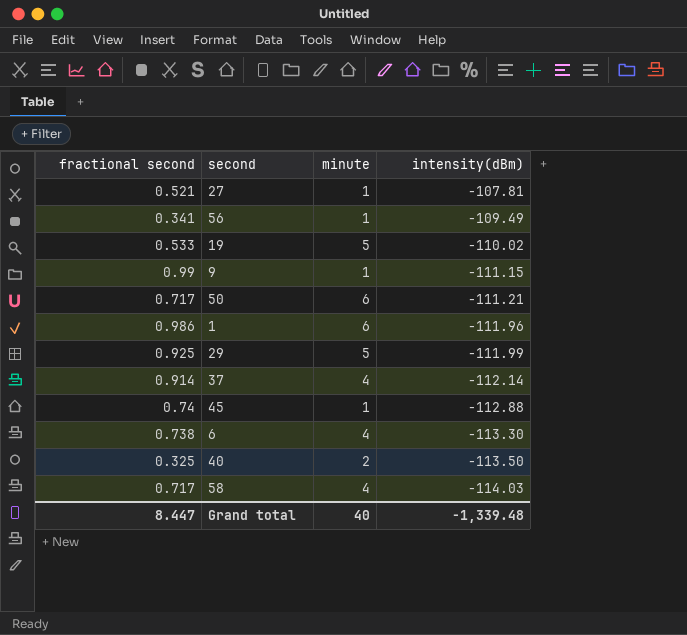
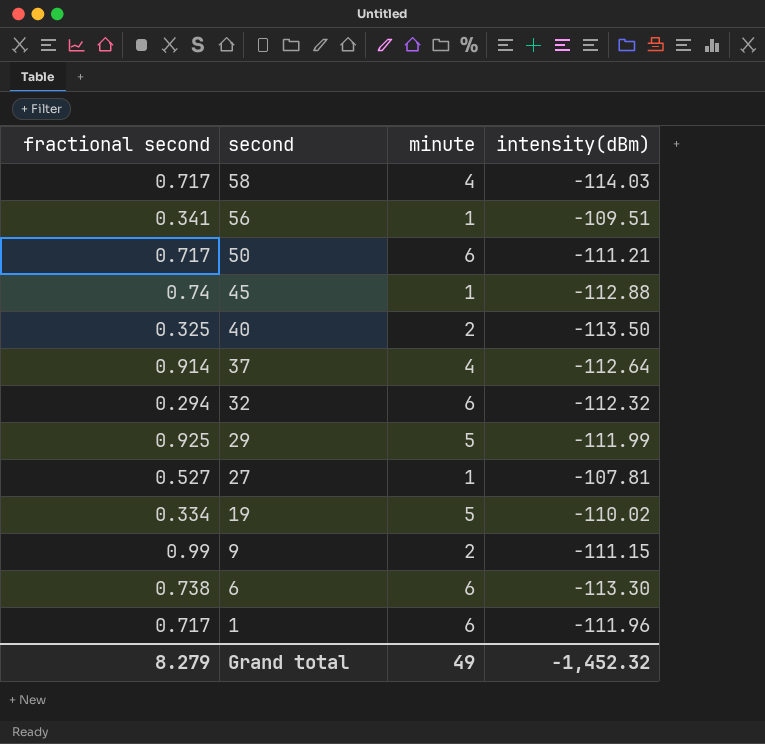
row order: intensity(dBm) descending -> second descending
56 | intensity(dBm): -109.49 -> -109.51
37 | intensity(dBm): -112.14 -> -112.64
row 32: none -> 0.294 | 6 | -112.32
27 | fractional second: 0.521 -> 0.527
19 | fractional second: 0.533 -> 0.334
9 | minute: 1 -> 2
6 | minute: 4 -> 6
1 | fractional second: 0.986 -> 0.717
Grand total | fractional second: 8.447 -> 8.279
Grand total | minute: 40 -> 49
Grand total | intensity(dBm): -1,339.48 -> -1,452.32

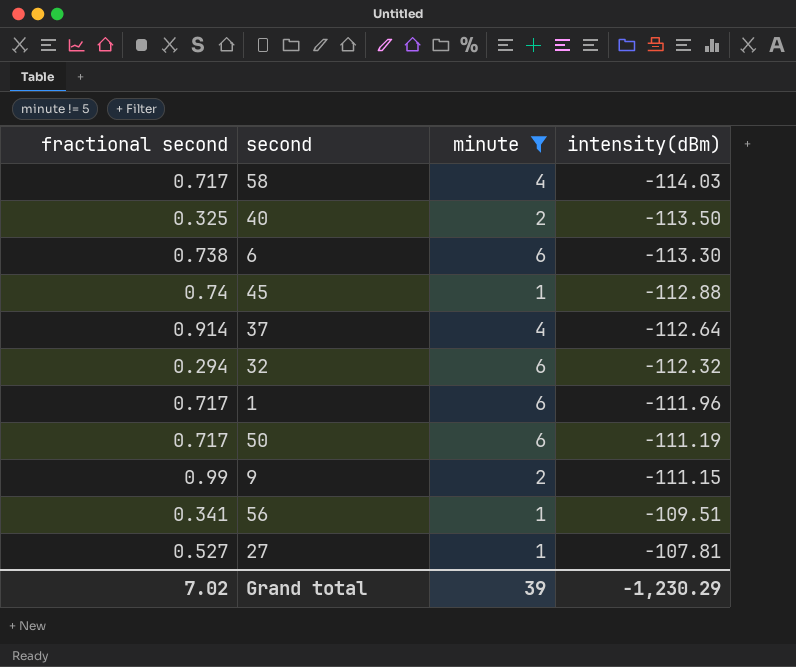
filter: none -> minute != 5
row order: second descending -> intensity(dBm) ascending
50 | intensity(dBm): -111.21 -> -111.19
Grand total | fractional second: 8.279 -> 7.02
Grand total | minute: 49 -> 39
Grand total | intensity(dBm): -1,452.32 -> -1,230.29

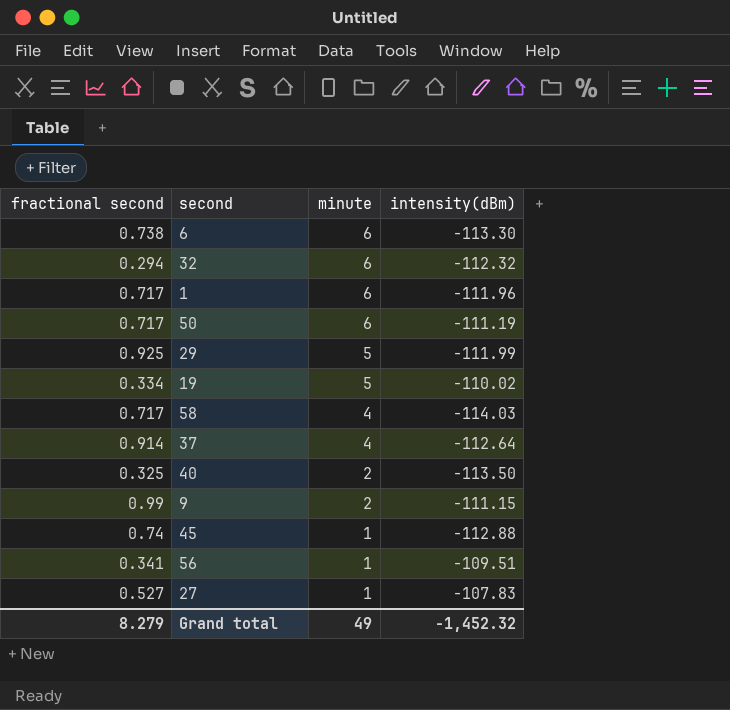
filter: minute != 5 -> none
row order: intensity(dBm) ascending -> minute descending
27 | intensity(dBm): -107.81 -> -107.83
Grand total | fractional second: 7.02 -> 8.279
Grand total | minute: 39 -> 49
Grand total | intensity(dBm): -1,230.29 -> -1,452.32

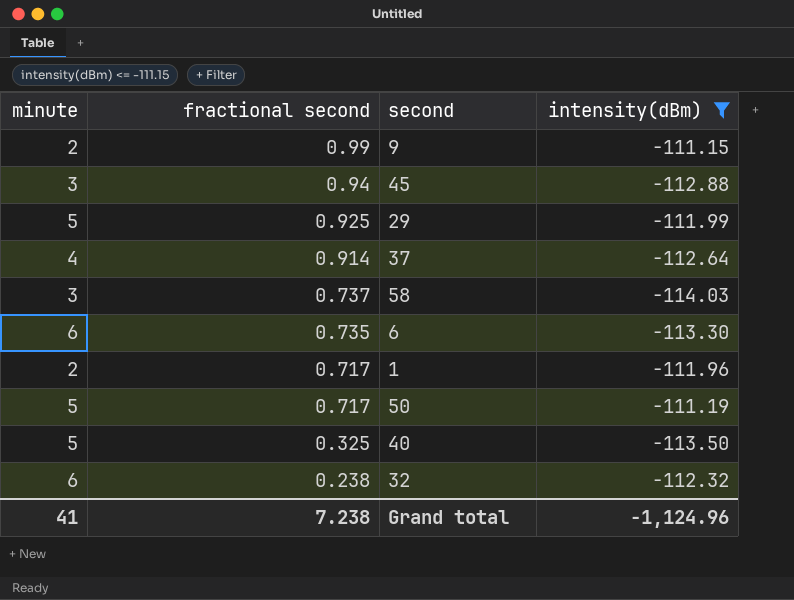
filter: none -> intensity(dBm) <= -111.15
row order: minute descending -> fractional second descending
column minute | position: 3 -> 1
45 | minute: 1 -> 3
45 | fractional second: 0.74 -> 0.94
58 | minute: 4 -> 3
58 | fractional second: 0.717 -> 0.737
6 | fractional second: 0.738 -> 0.735
1 | minute: 6 -> 2
50 | minute: 6 -> 5
40 | minute: 2 -> 5
32 | fractional second: 0.294 -> 0.238
Grand total | minute: 49 -> 41
Grand total | fractional second: 8.279 -> 7.238
Grand total | intensity(dBm): -1,452.32 -> -1,124.96

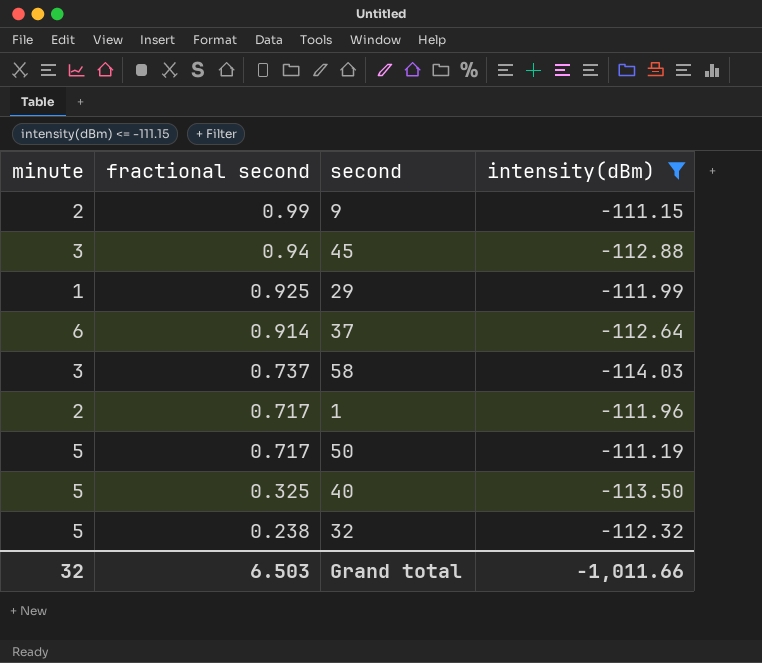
row 6: 6 | 0.735 | -113.30 -> none
29 | minute: 5 -> 1
37 | minute: 4 -> 6
32 | minute: 6 -> 5
Grand total | minute: 41 -> 32
Grand total | fractional second: 7.238 -> 6.503
Grand total | intensity(dBm): -1,124.96 -> -1,011.66

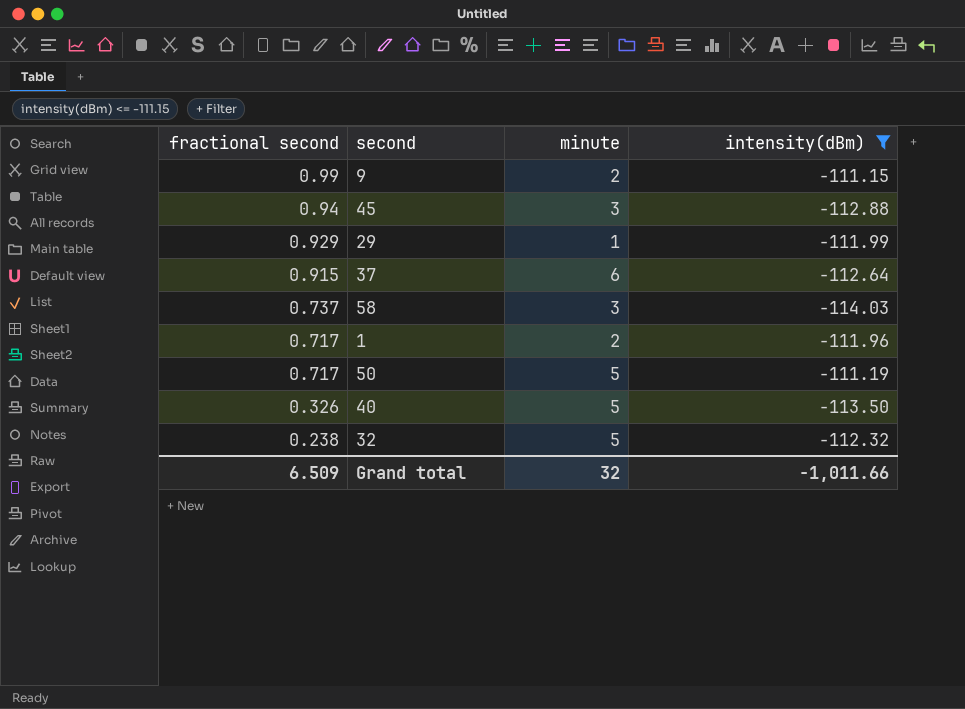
column minute | position: 1 -> 3
29 | fractional second: 0.925 -> 0.929
37 | fractional second: 0.914 -> 0.915
40 | fractional second: 0.325 -> 0.326
Grand total | fractional second: 6.503 -> 6.509

